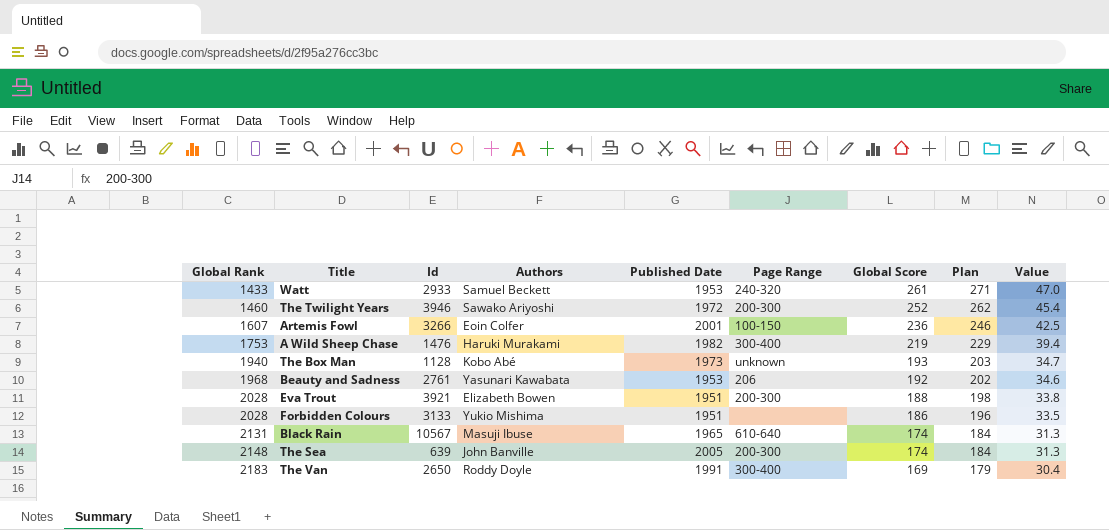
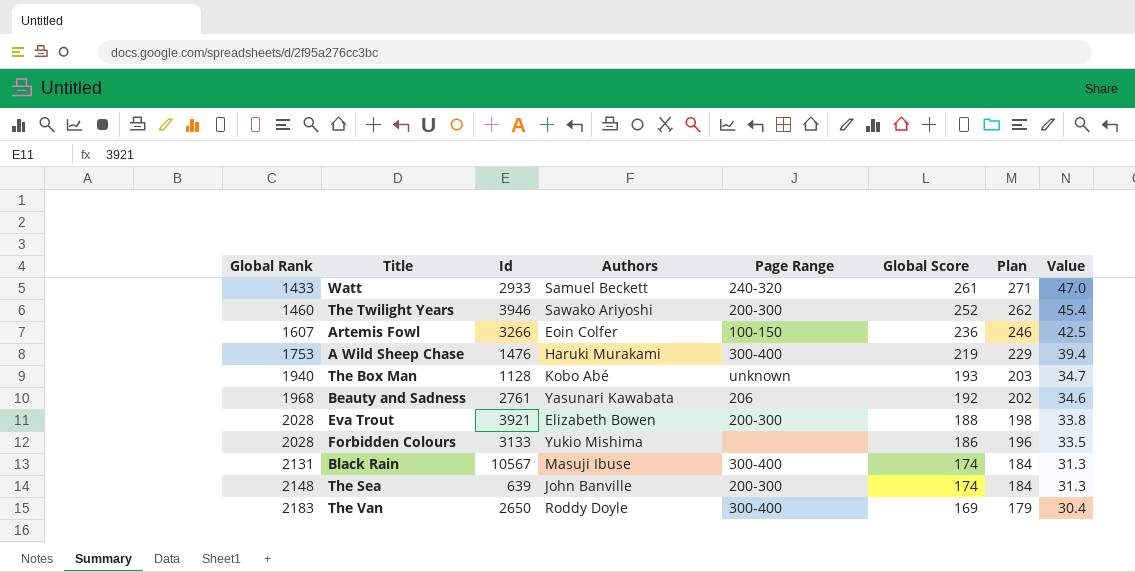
column Published Date | position: 5 -> none
Black Rain | Page Range: 610-640 -> 300-400

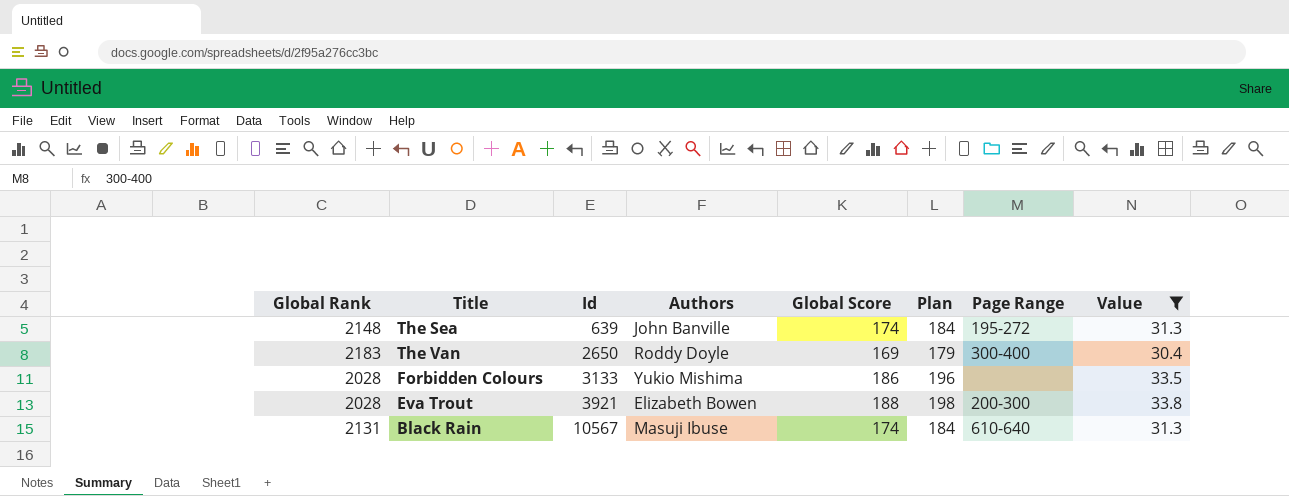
filter: none -> Value <= 33.8
row order: Global Rank ascending -> Id ascending
column Page Range | position: 5 -> 7
The Sea | Page Range: 200-300 -> 195-272
Black Rain | Page Range: 300-400 -> 610-640

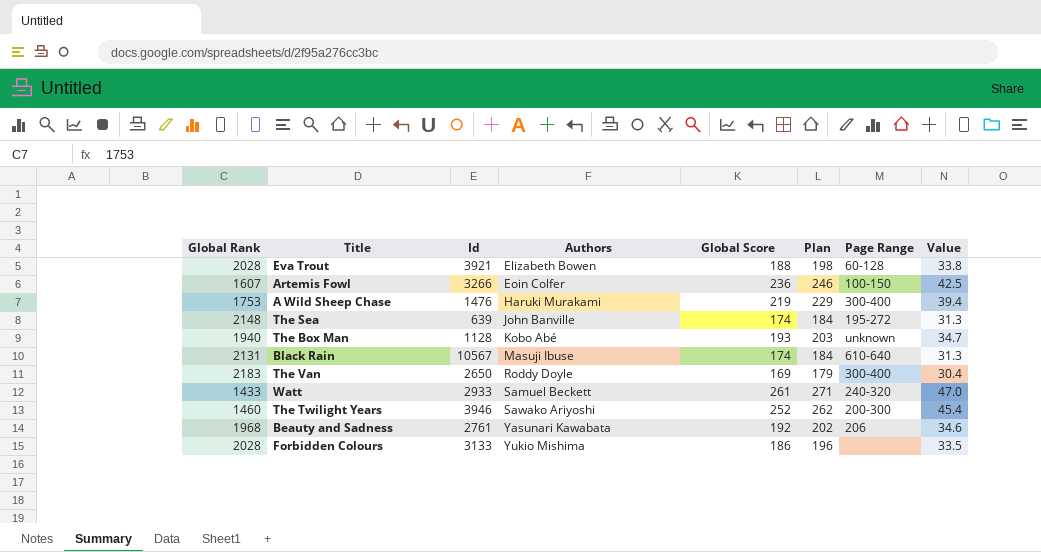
filter: Value <= 33.8 -> none
row order: Id ascending -> Authors ascending
Eva Trout | Page Range: 200-300 -> 60-128

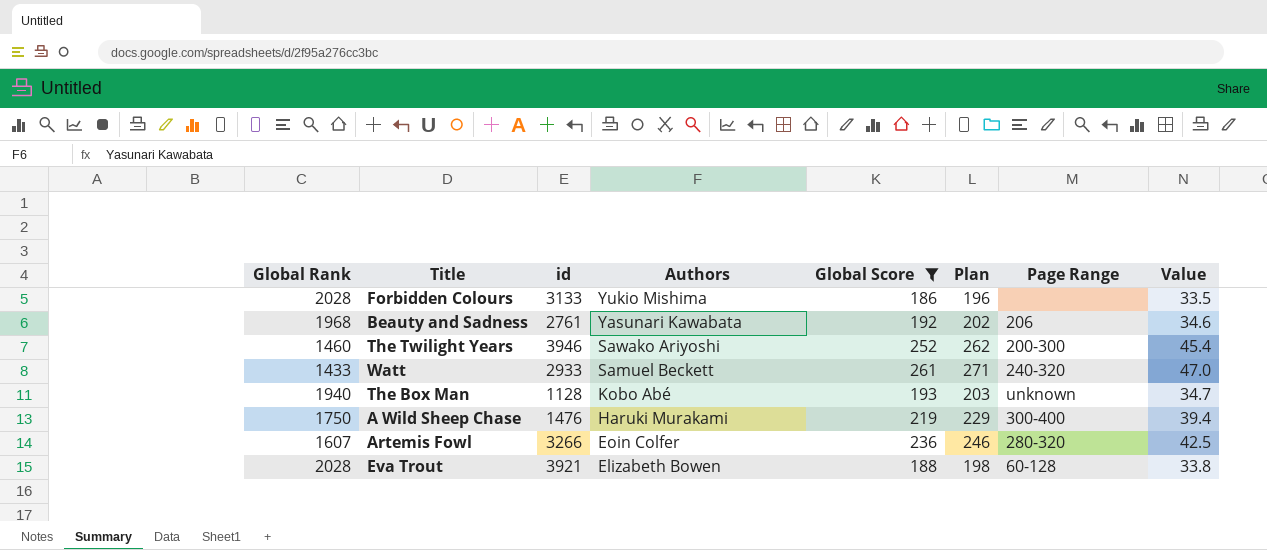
filter: none -> Global Score >= 186
row order: Authors ascending -> Authors descending
column name: Id -> id
A Wild Sheep Chase | Global Rank: 1753 -> 1750
Artemis Fowl | Page Range: 100-150 -> 280-320

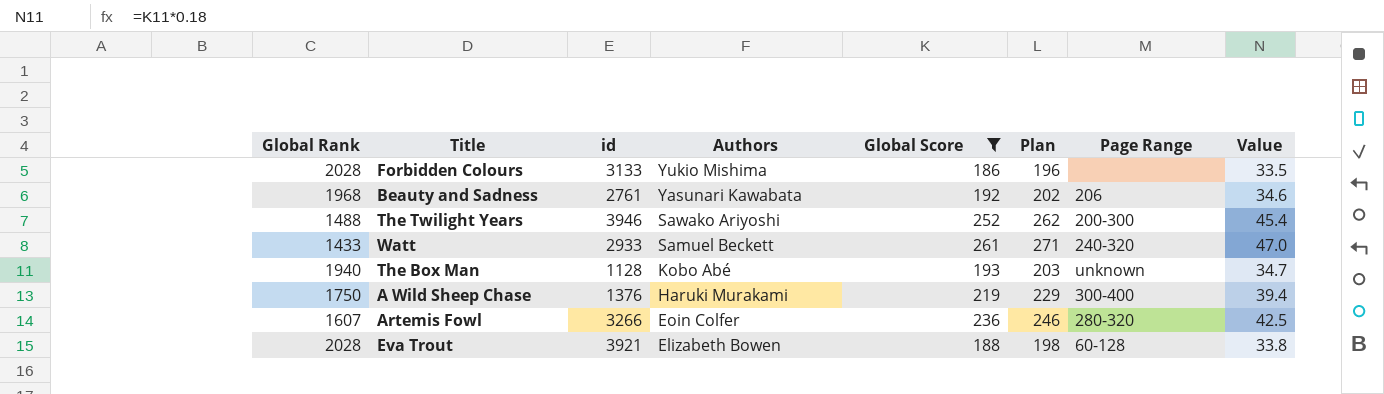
The Twilight Years | Global Rank: 1460 -> 1488
A Wild Sheep Chase | id: 1476 -> 1376

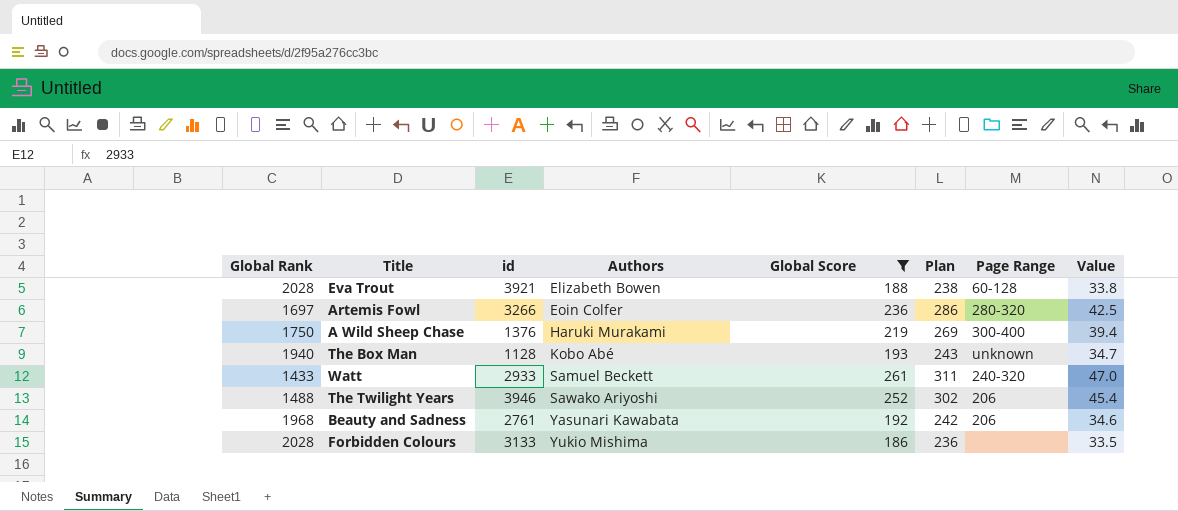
row order: Authors descending -> Authors ascending
column Plan | formula: [Global Score] + 10 -> [Global Score] + 50
Artemis Fowl | Global Rank: 1607 -> 1697
The Twilight Years | Page Range: 200-300 -> 206

